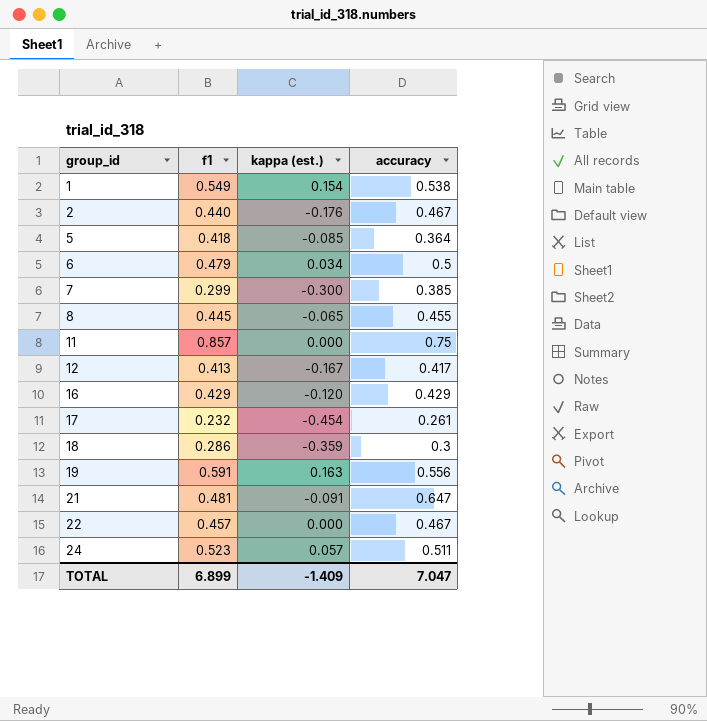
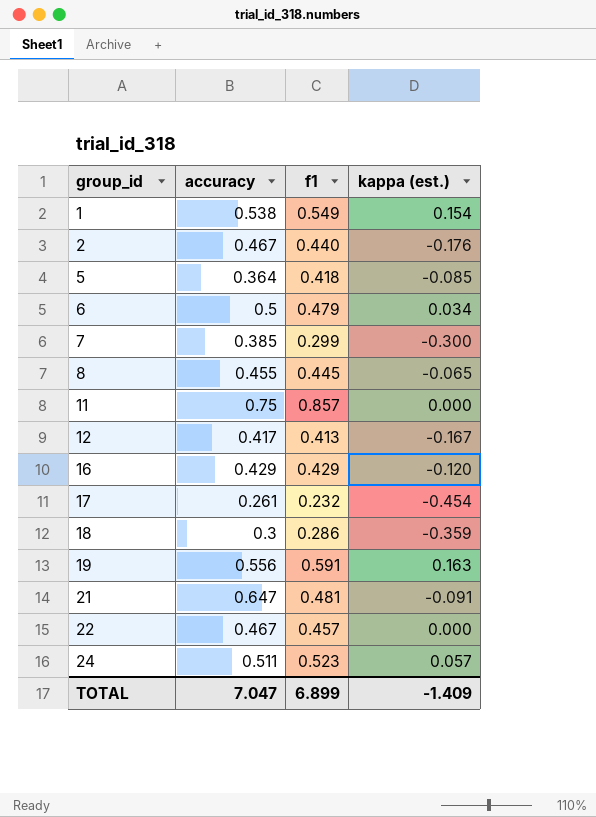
column accuracy | position: 4 -> 2

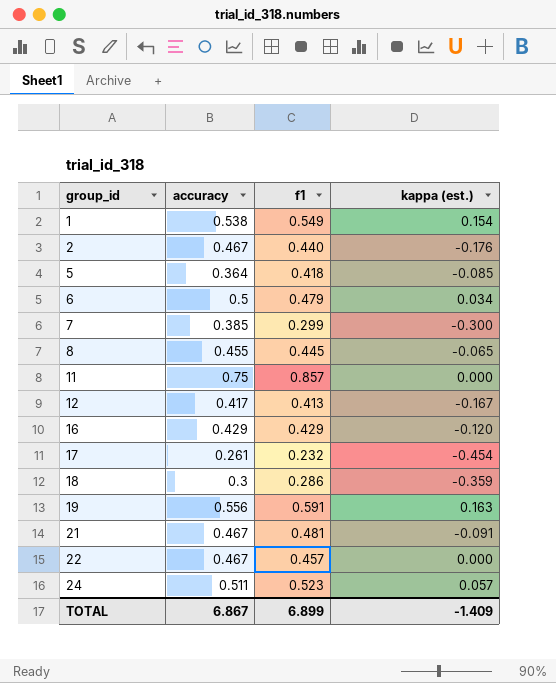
21 | accuracy: 0.647 -> 0.467
TOTAL | accuracy: 7.047 -> 6.867

